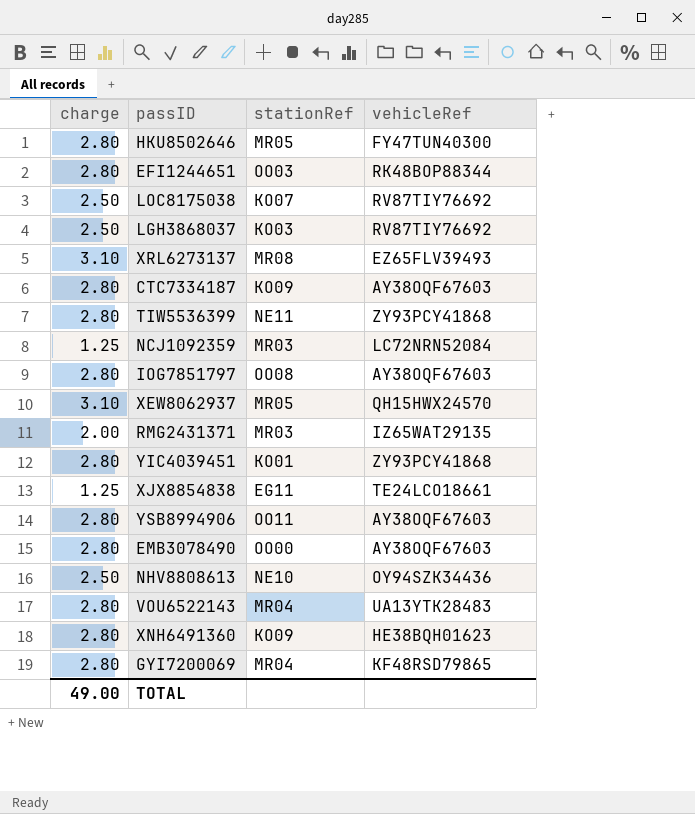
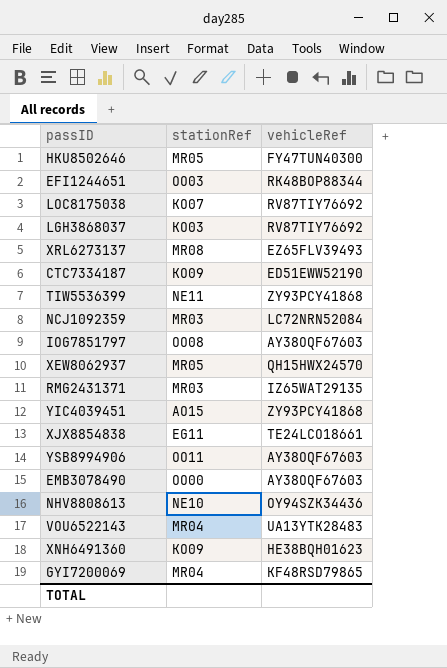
column charge | position: 1 -> none
CTC7334187 | vehicleRef: AY38OQF67603 -> ED51EWW52190
YIC4039451 | stationRef: KO01 -> AO15

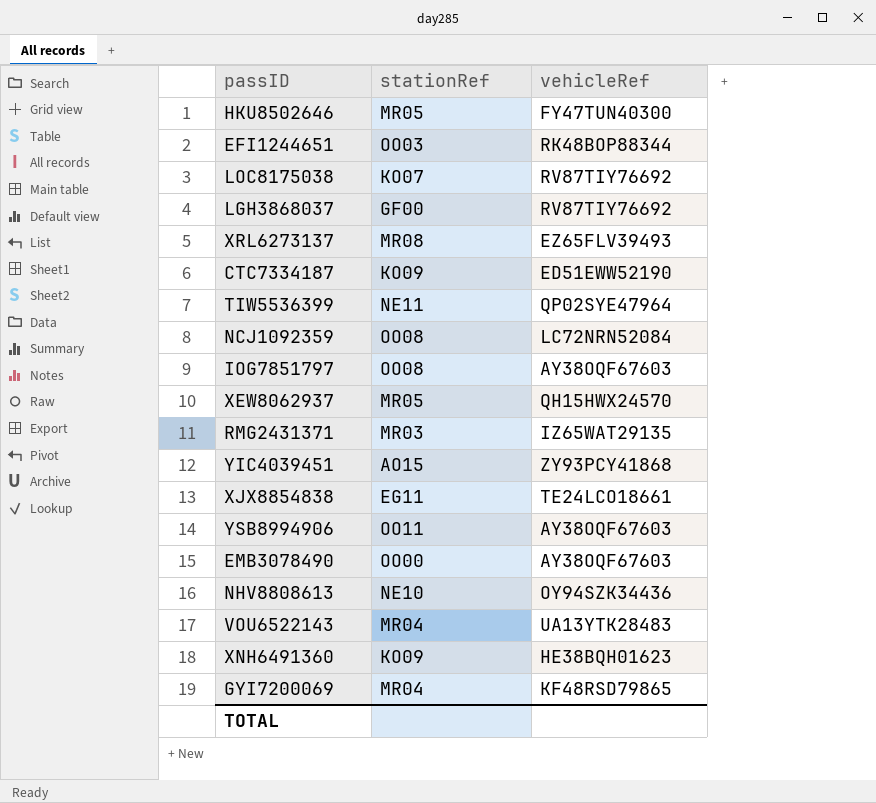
LGH3868037 | stationRef: KO03 -> GF00
TIW5536399 | vehicleRef: ZY93PCY41868 -> QP02SYE47964
NCJ1092359 | stationRef: MR03 -> OO08

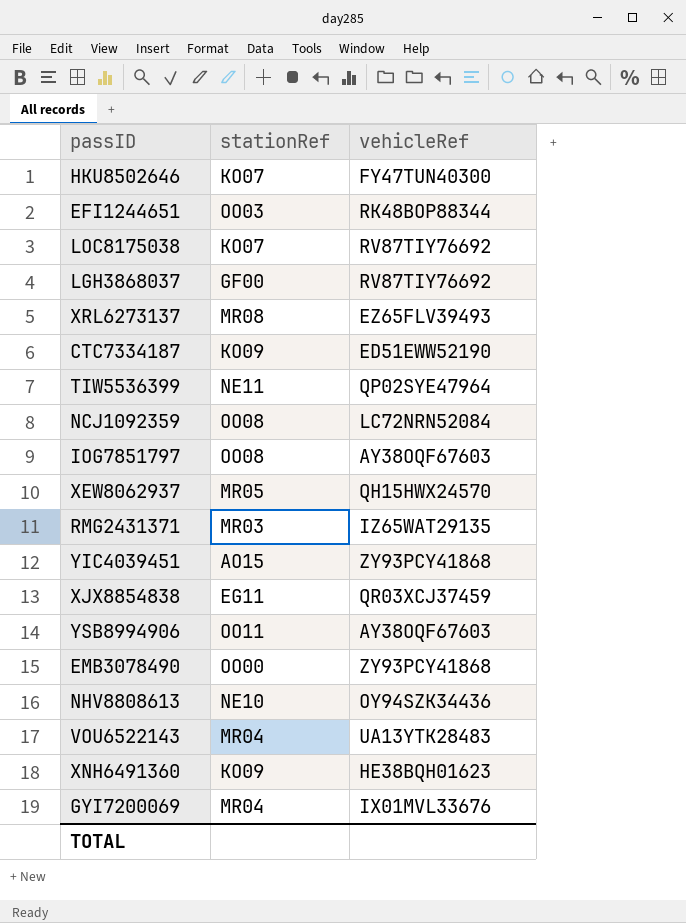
HKU8502646 | stationRef: MR05 -> KO07
XJX8854838 | vehicleRef: TE24LCO18661 -> QR03XCJ37459
EMB3078490 | vehicleRef: AY38OQF67603 -> ZY93PCY41868
GYI7200069 | vehicleRef: KF48RSD79865 -> IX01MVL33676

